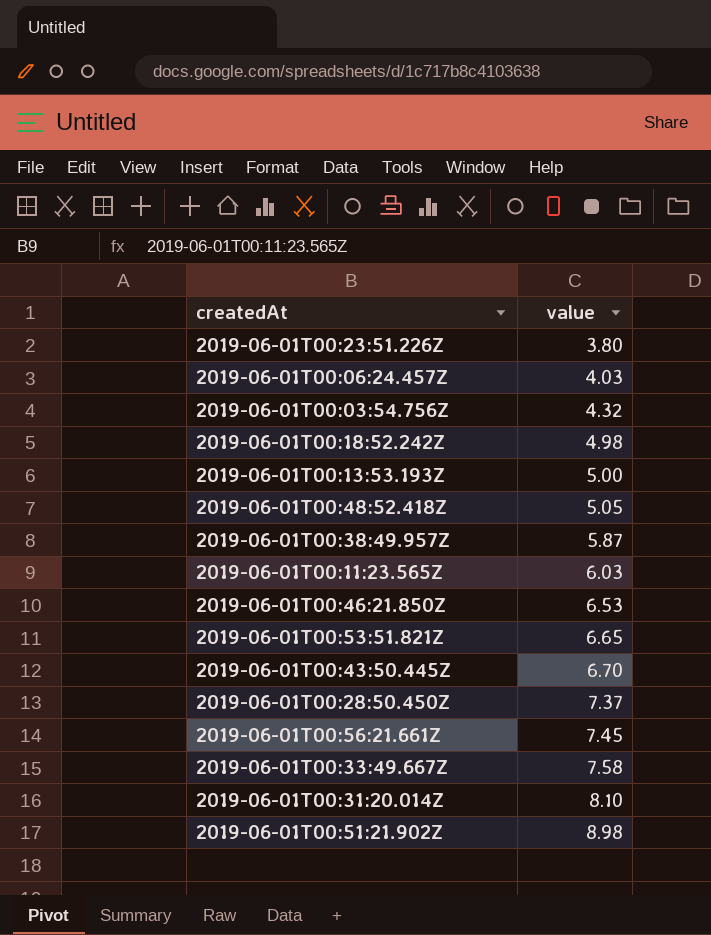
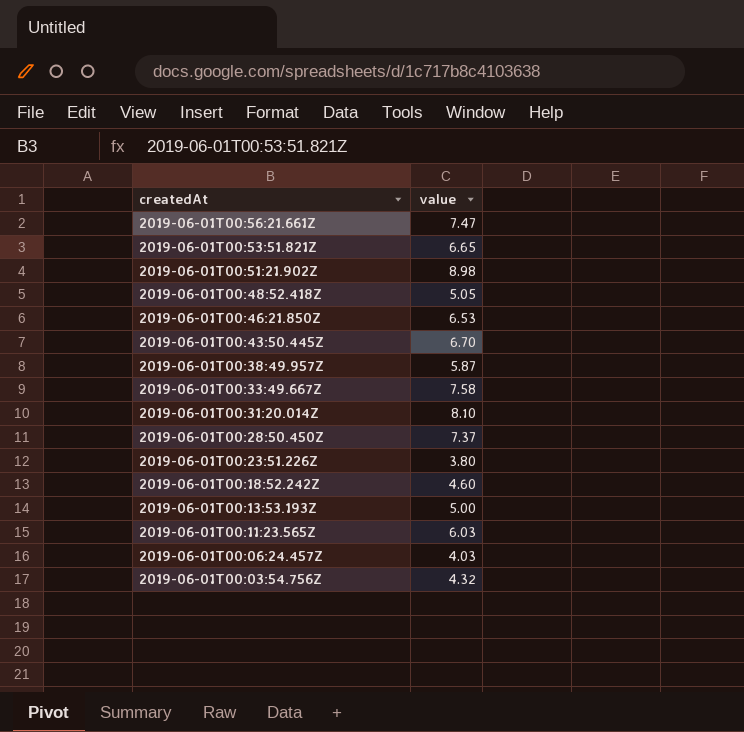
row order: value ascending -> createdAt descending
2019-06-01T00:56:21.661Z | value: 7.45 -> 7.47
2019-06-01T00:18:52.242Z | value: 4.98 -> 4.60

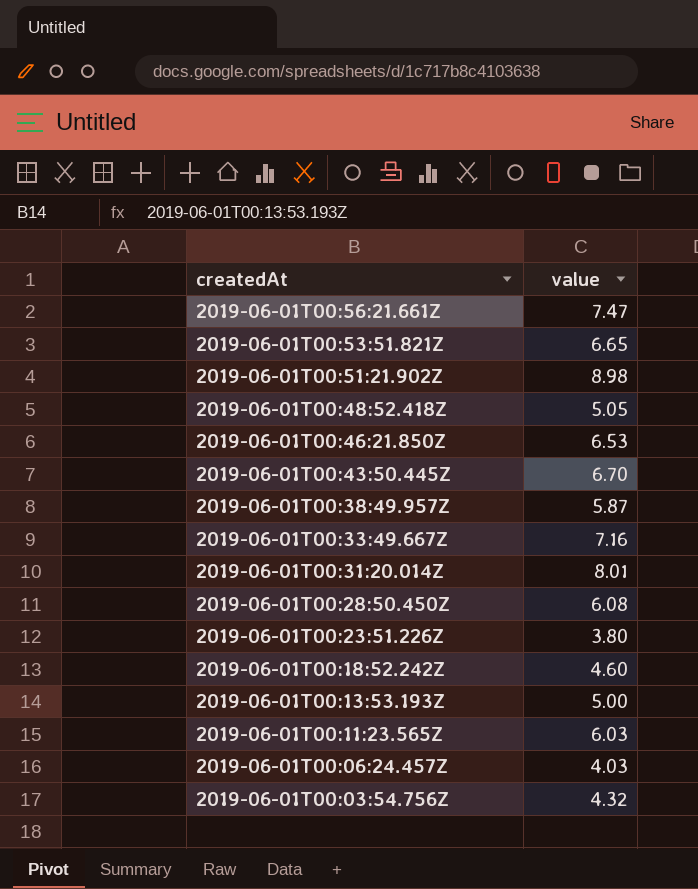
2019-06-01T00:33:49.667Z | value: 7.58 -> 7.16
2019-06-01T00:31:20.014Z | value: 8.10 -> 8.01
2019-06-01T00:28:50.450Z | value: 7.37 -> 6.08

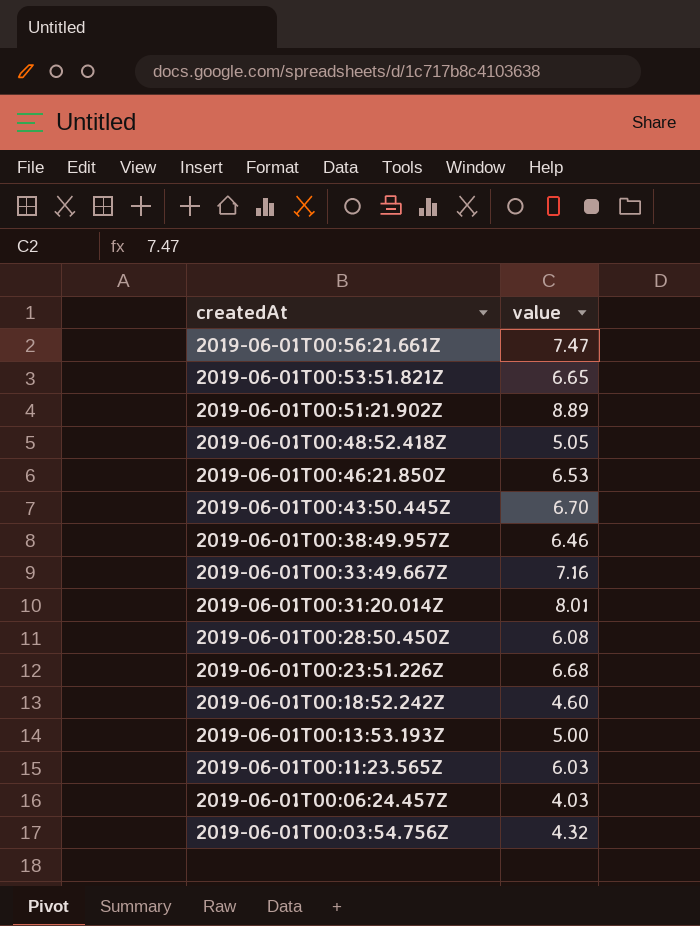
2019-06-01T00:51:21.902Z | value: 8.98 -> 8.89
2019-06-01T00:38:49.957Z | value: 5.87 -> 6.46
2019-06-01T00:23:51.226Z | value: 3.80 -> 6.68

